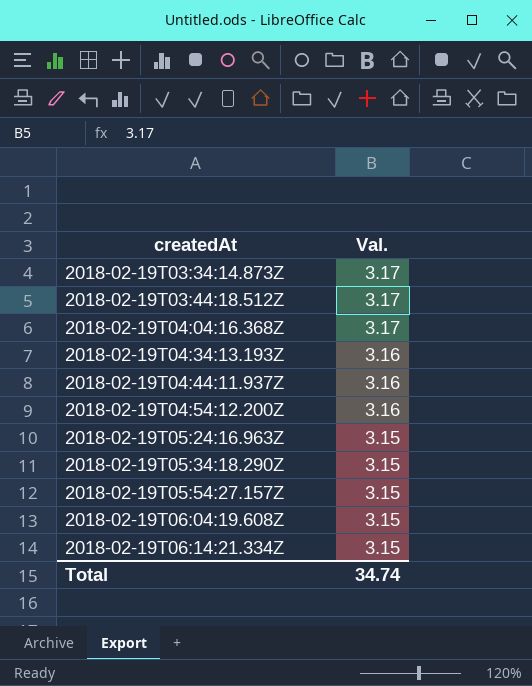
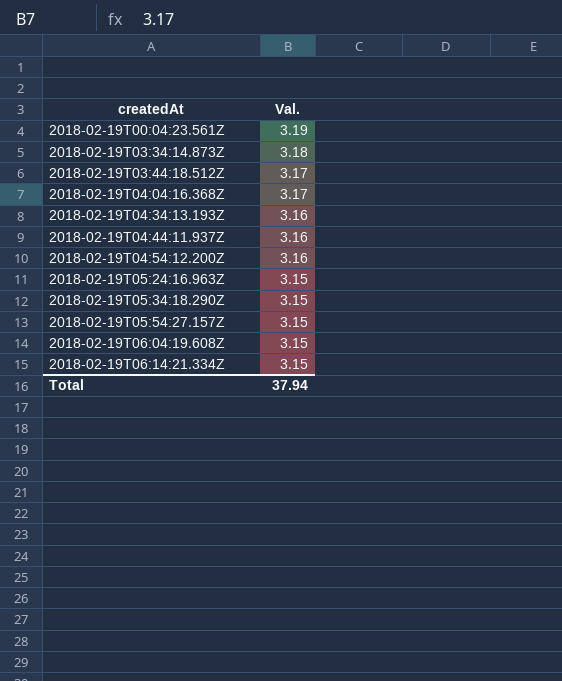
row 2018-02-19T00:04:23.561Z: none -> 3.19
2018-02-19T03:34:14.873Z | Val.: 3.17 -> 3.18
Total | Val.: 34.74 -> 37.94

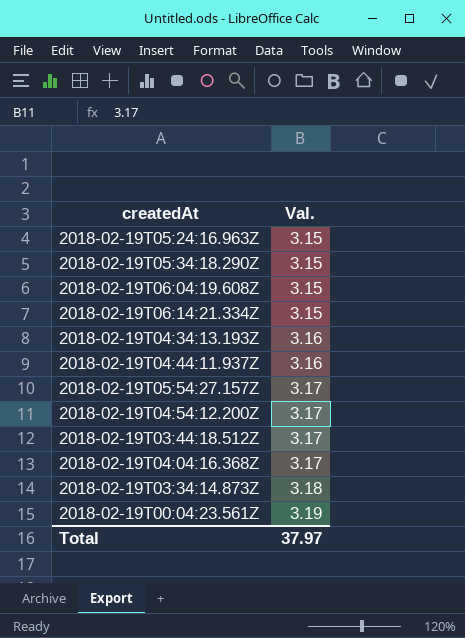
row order: createdAt ascending -> Val. ascending
2018-02-19T05:54:27.157Z | Val.: 3.15 -> 3.17
2018-02-19T04:54:12.200Z | Val.: 3.16 -> 3.17
Total | Val.: 37.94 -> 37.97

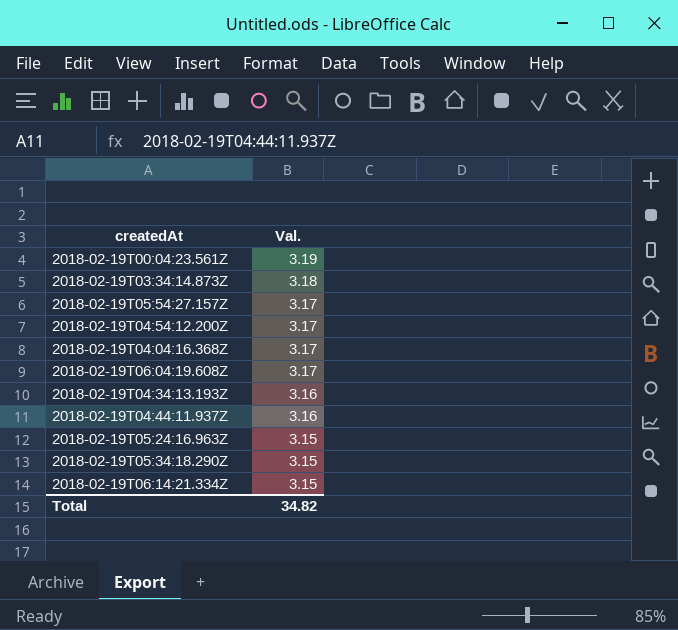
row order: Val. ascending -> Val. descending
row 2018-02-19T03:44:18.512Z: 3.17 -> none
2018-02-19T06:04:19.608Z | Val.: 3.15 -> 3.17
Total | Val.: 37.97 -> 34.82

